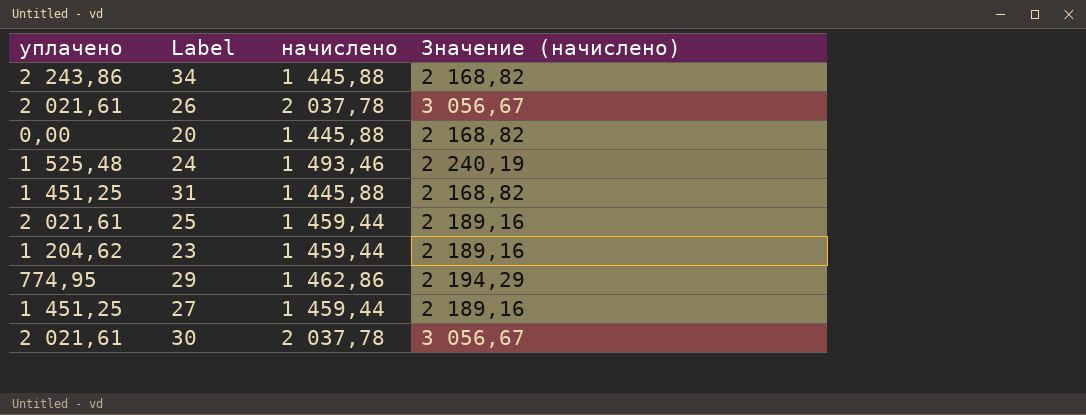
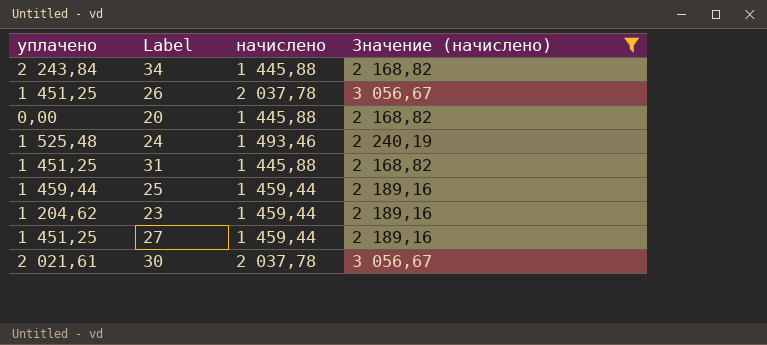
filter: none -> Значение (начислено) != 2 194,29
34 | уплачено: 2 243,86 -> 2 243,84
26 | уплачено: 2 021,61 -> 1 451,25
25 | уплачено: 2 021,61 -> 1 459,44

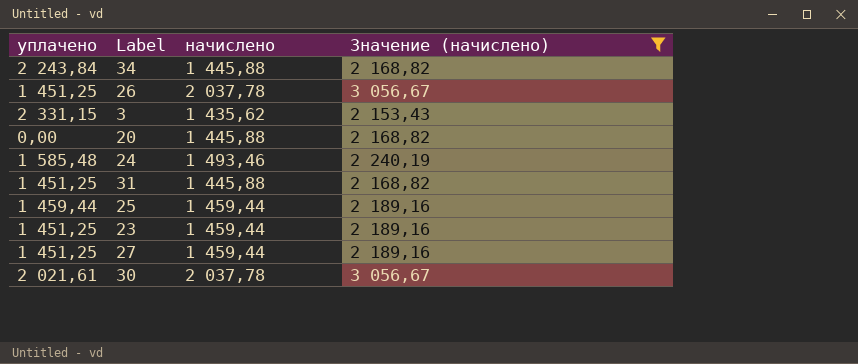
row 3: none -> 2 331,15 | 1 435,62 | 2 153,43
24 | уплачено: 1 525,48 -> 1 585,48
23 | уплачено: 1 204,62 -> 1 451,25

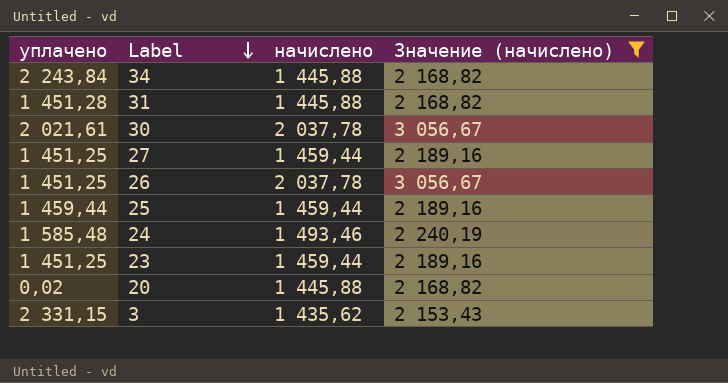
row order: none -> Label descending
31 | уплачено: 1 451,25 -> 1 451,28
20 | уплачено: 0,00 -> 0,02

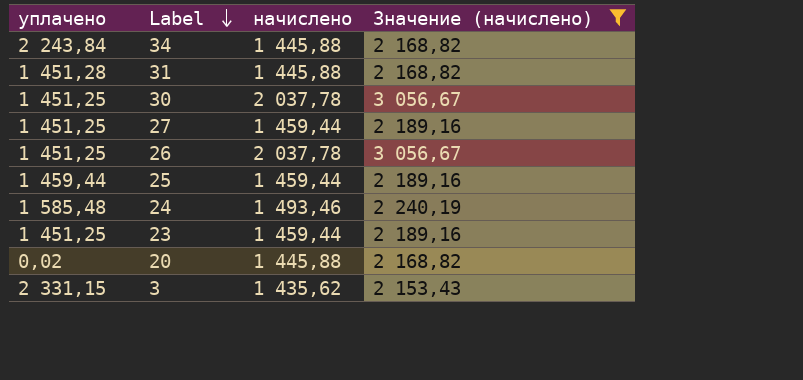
30 | уплачено: 2 021,61 -> 1 451,25

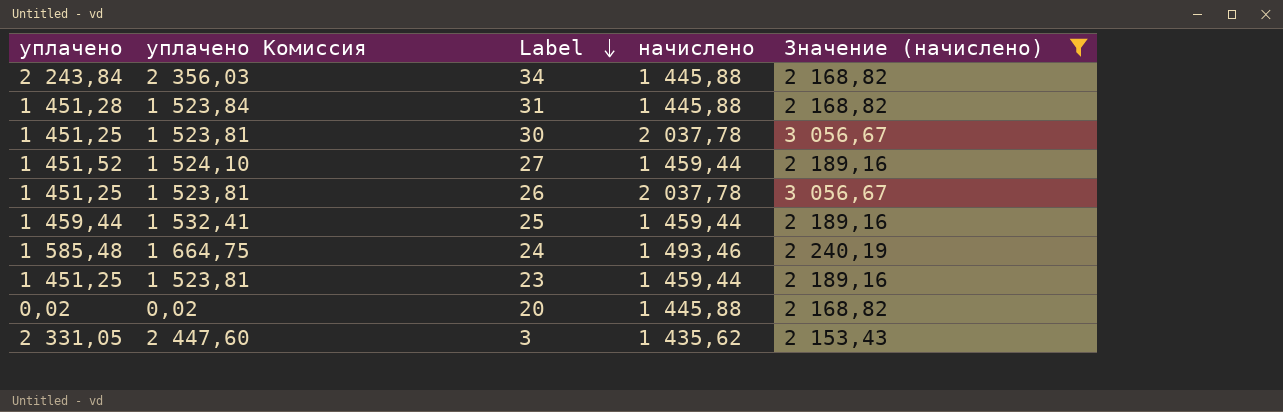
column уплачено Комиссия | formula: none -> [уплачено] * 1,05
27 | уплачено: 1 451,25 -> 1 451,52
3 | уплачено: 2 331,15 -> 2 331,05

